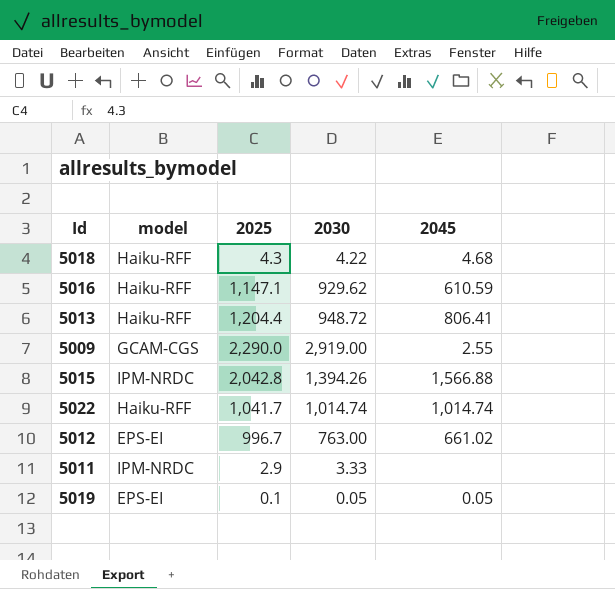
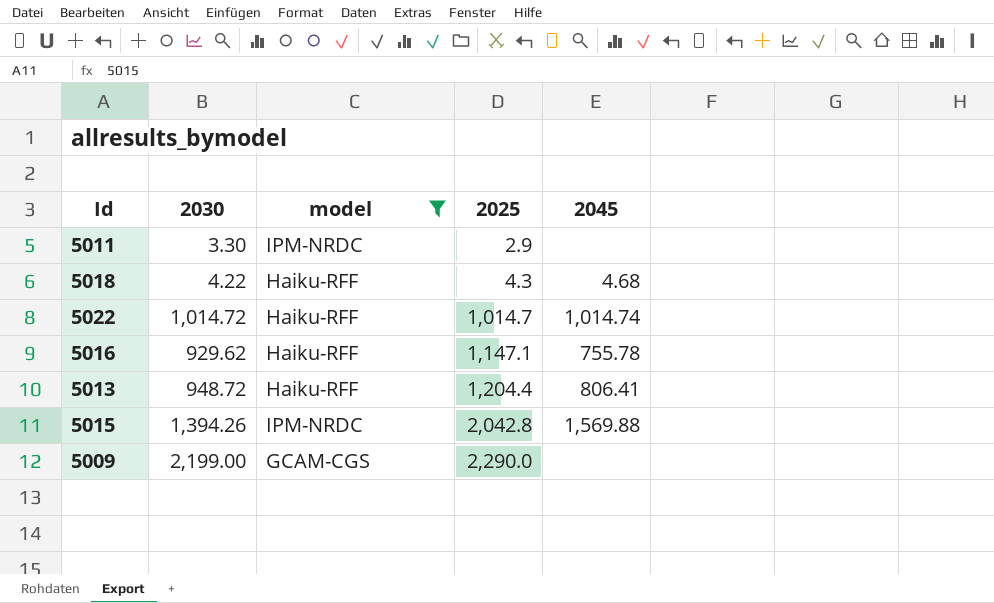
filter: none -> model != EPS-EI
row order: none -> 2025 ascending
column 2030 | position: 4 -> 2
5011 | 2030: 3.33 -> 3.30
5022 | 2030: 1,014.74 -> 1,014.72
5022 | 2025: 1,041.7 -> 1,014.7
5016 | 2045: 610.59 -> 755.78
5015 | 2045: 1,566.88 -> 1,569.88
5009 | 2030: 2,919.00 -> 2,199.00
5009 | 2045: 2.55 -> none

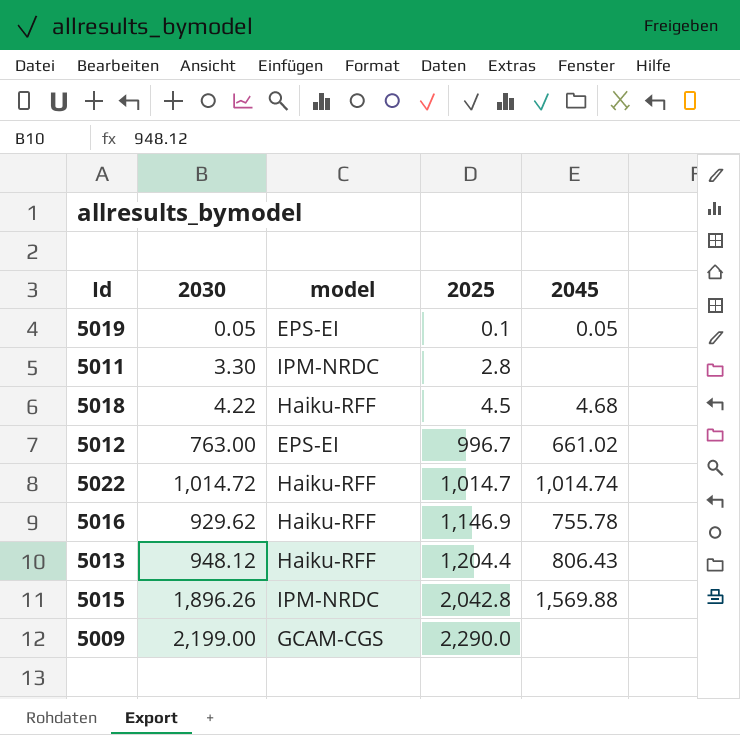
filter: model != EPS-EI -> none
5011 | 2025: 2.9 -> 2.8
5018 | 2025: 4.3 -> 4.5
5016 | 2025: 1,147.1 -> 1,146.9
5013 | 2030: 948.72 -> 948.12
5013 | 2045: 806.41 -> 806.43
5015 | 2030: 1,394.26 -> 1,896.26

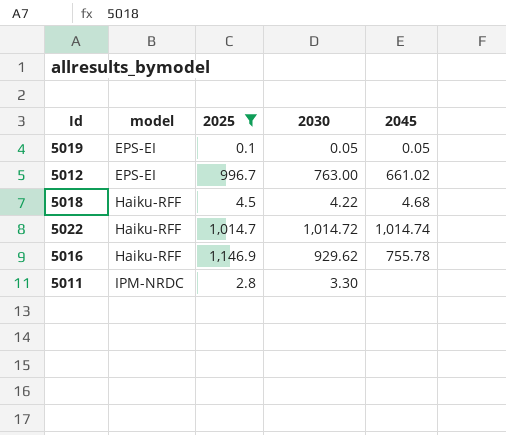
filter: none -> 2025 <= 1,146.9
row order: 2025 ascending -> model ascending
column 2030 | position: 2 -> 4

